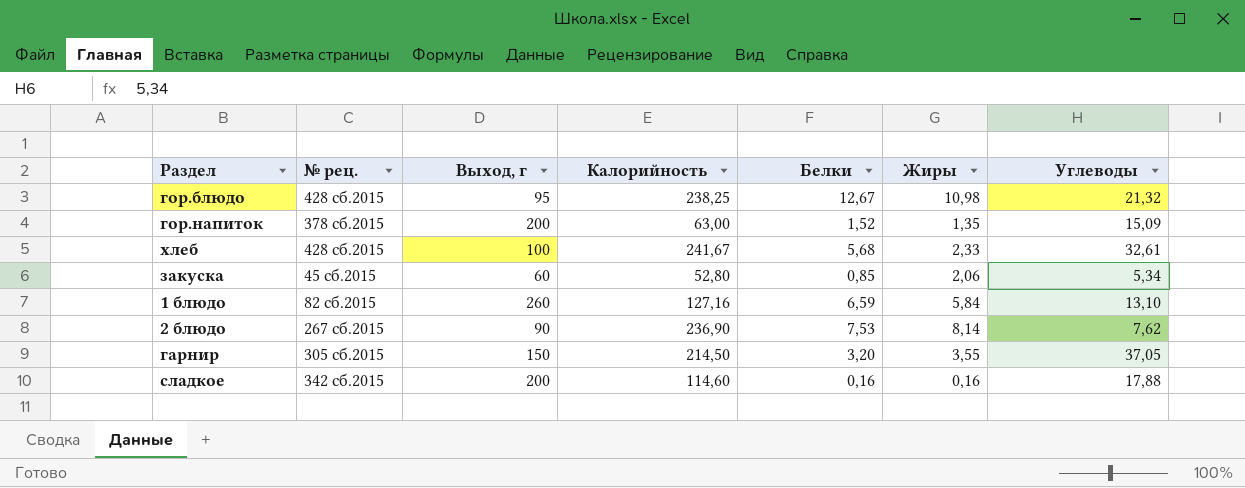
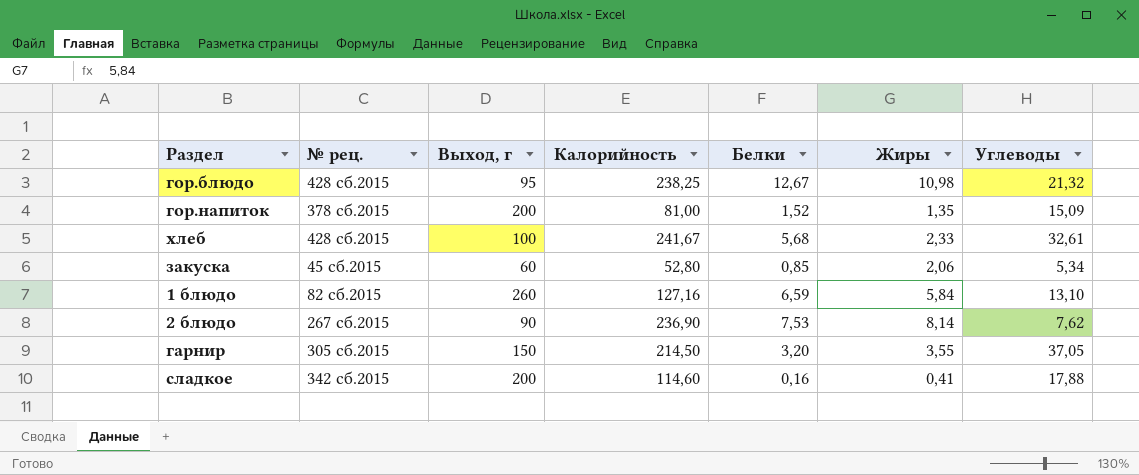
гор.напиток | Калорийность: 63,00 -> 81,00
сладкое | Жиры: 0,16 -> 0,41

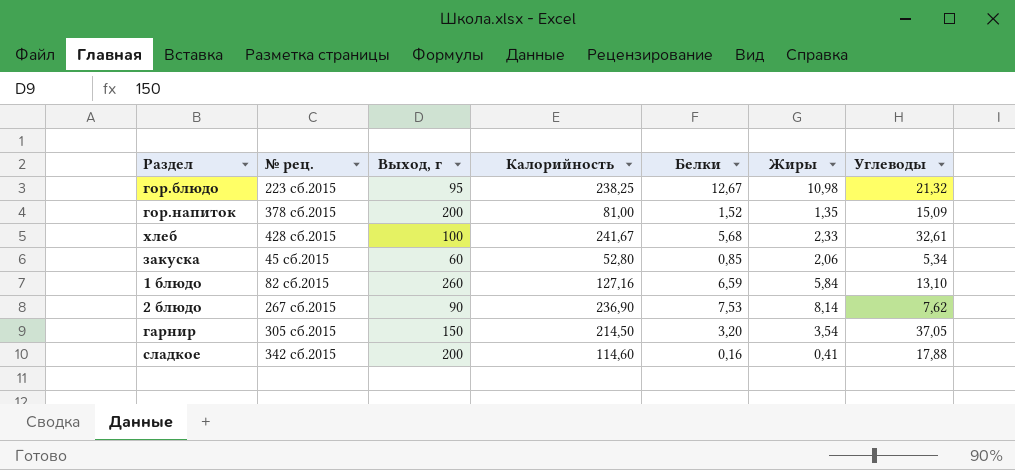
гор.блюдо | № рец.: 428 сб.2015 -> 223 сб.2015
гарнир | Жиры: 3,55 -> 3,54

